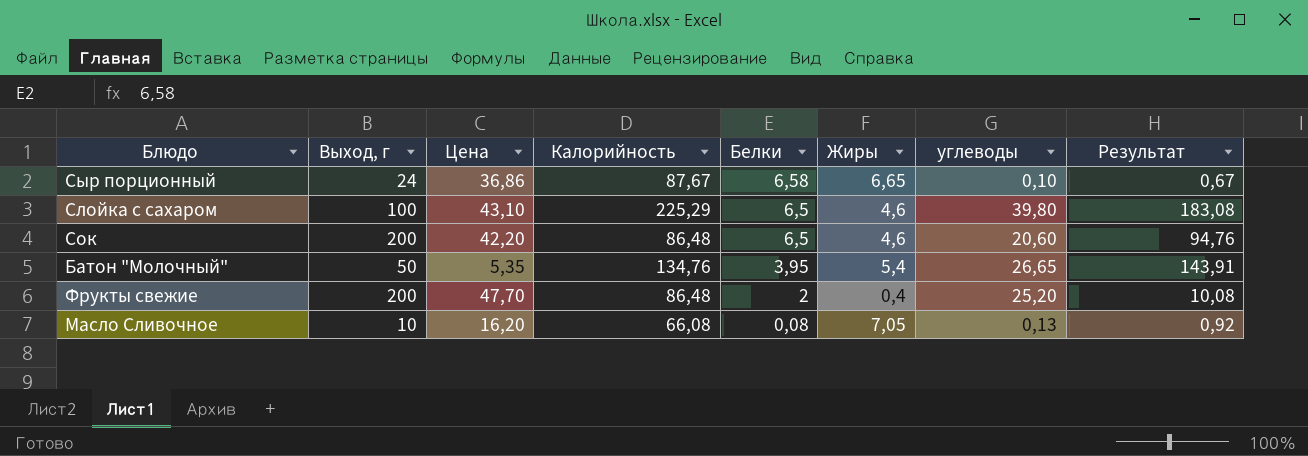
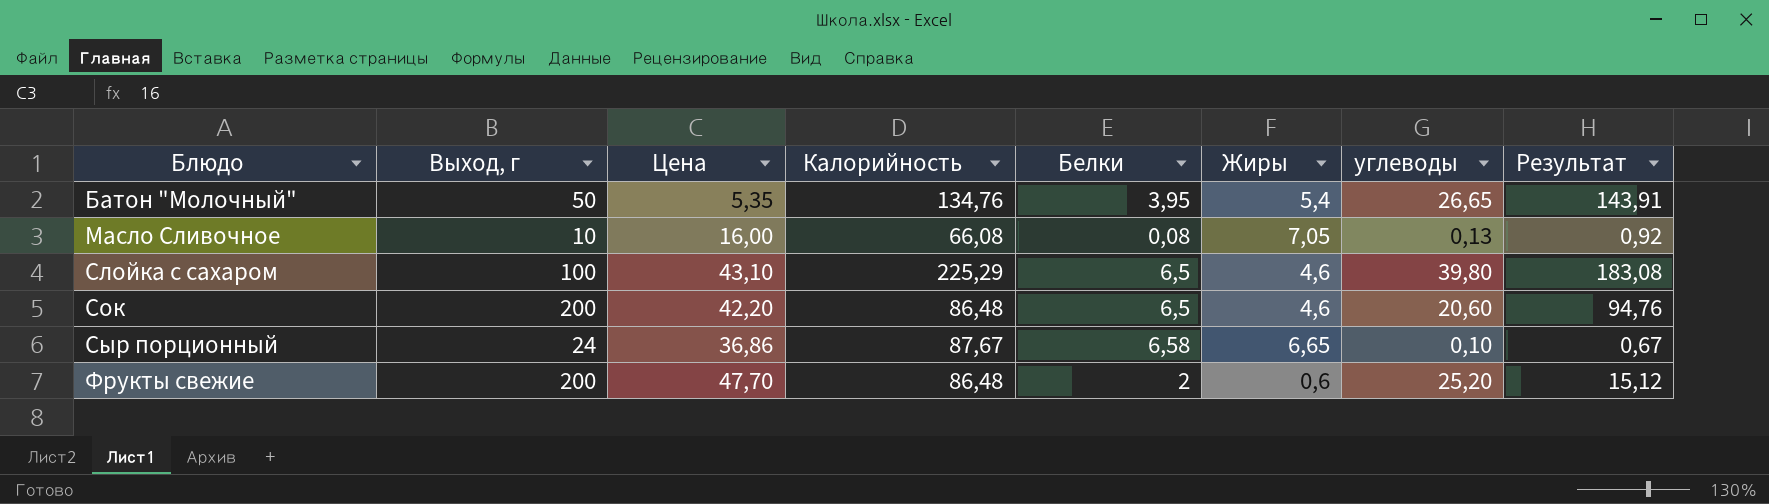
row order: Белки descending -> Блюдо ascending
Масло Сливочное | Цена: 16,20 -> 16,00
Фрукты свежие | Жиры: 0,4 -> 0,6
Фрукты свежие | Результат: 10,08 -> 15,12

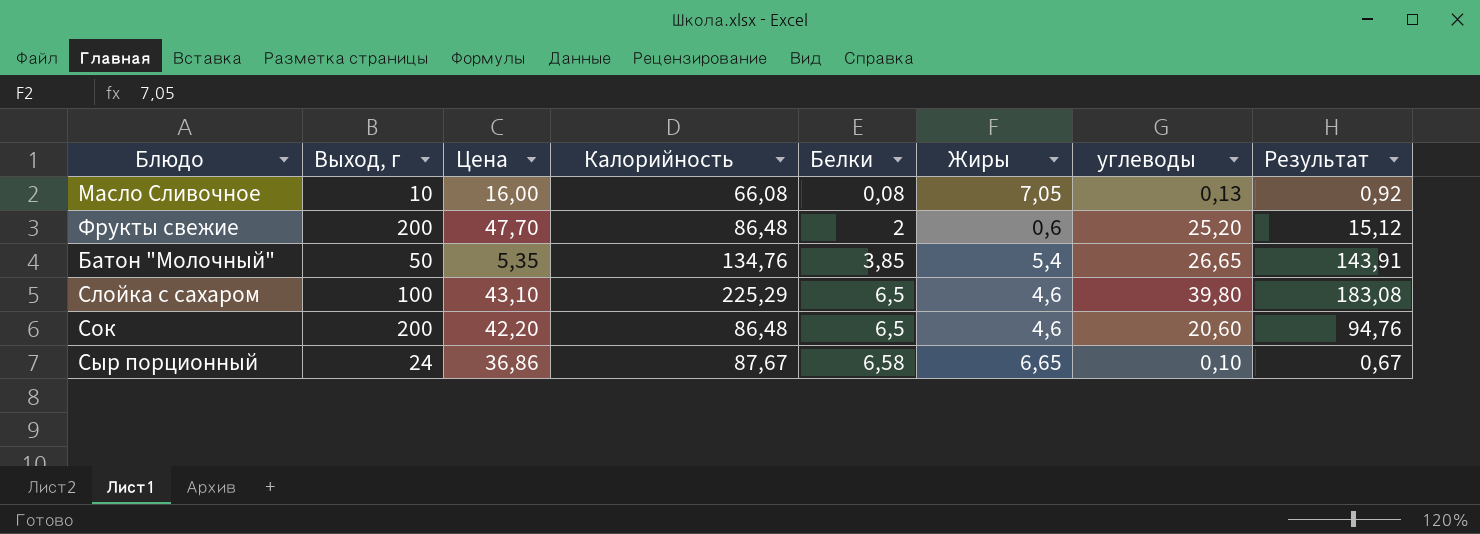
row order: Блюдо ascending -> Белки ascending
Батон "Молочный" | Белки: 3,95 -> 3,85

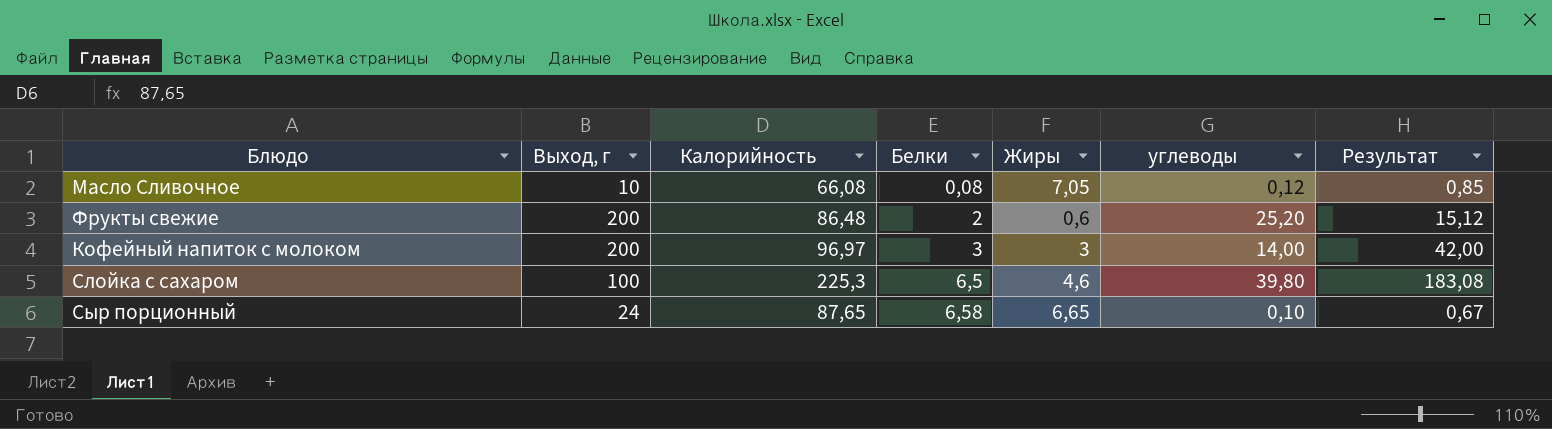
column Цена | position: 3 -> none
row Батон "Молочный": 50 | 5,35 | 134,76 | 3,85 | 5,4 | 26,65 | 143,91 -> none
row Сок: 200 | 42,20 | 86,48 | 6,5 | 4,6 | 20,60 | 94,76 -> none
Масло Сливочное | углеводы: 0,13 -> 0,12
Масло Сливочное | Результат: 0,92 -> 0,85
row Кофейный напиток с молоком: none -> 200 | 96,97 | 3 | 3 | 14,00 | 42,00
Слойка с сахаром | Калорийность: 225,29 -> 225,3
Сыр порционный | Калорийность: 87,67 -> 87,65

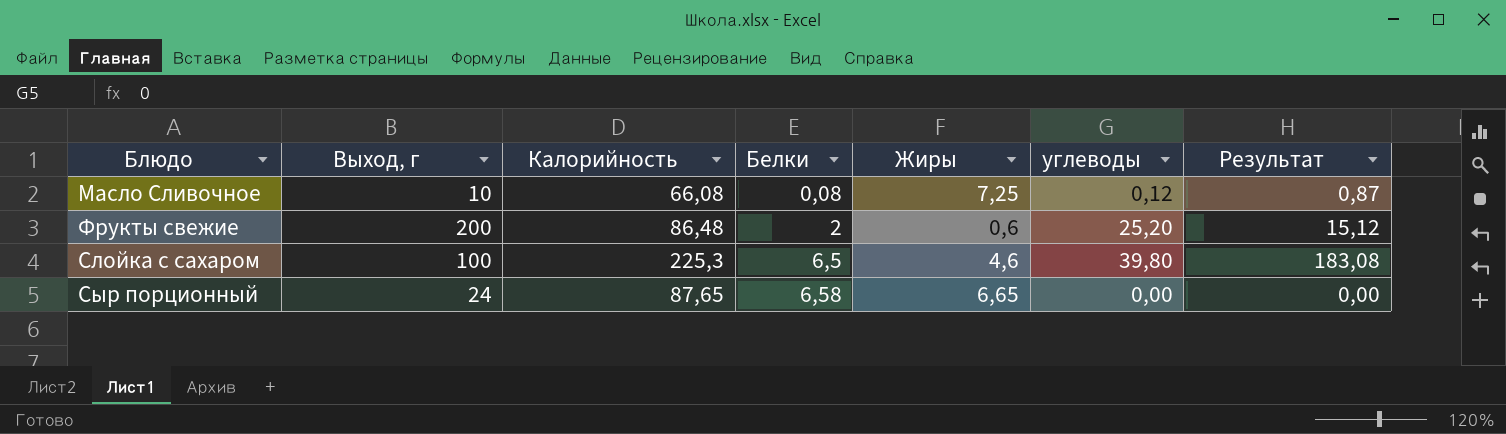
row Кофейный напиток с молоком: 200 | 96,97 | 3 | 3 | 14,00 | 42,00 -> none
Масло Сливочное | Жиры: 7,05 -> 7,25
Масло Сливочное | Результат: 0,85 -> 0,87
Сыр порционный | углеводы: 0,10 -> 0,00
Сыр порционный | Результат: 0,67 -> 0,00

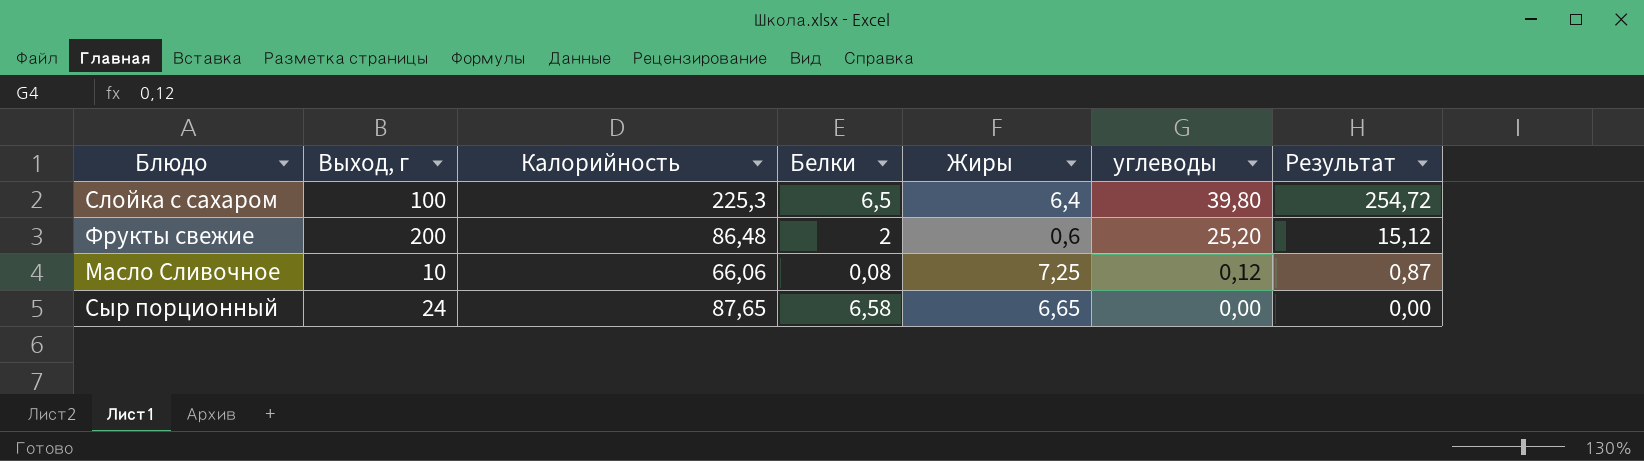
row order: Белки ascending -> углеводы descending
Слойка с сахаром | Жиры: 4,6 -> 6,4
Слойка с сахаром | Результат: 183,08 -> 254,72
Масло Сливочное | Калорийность: 66,08 -> 66,06

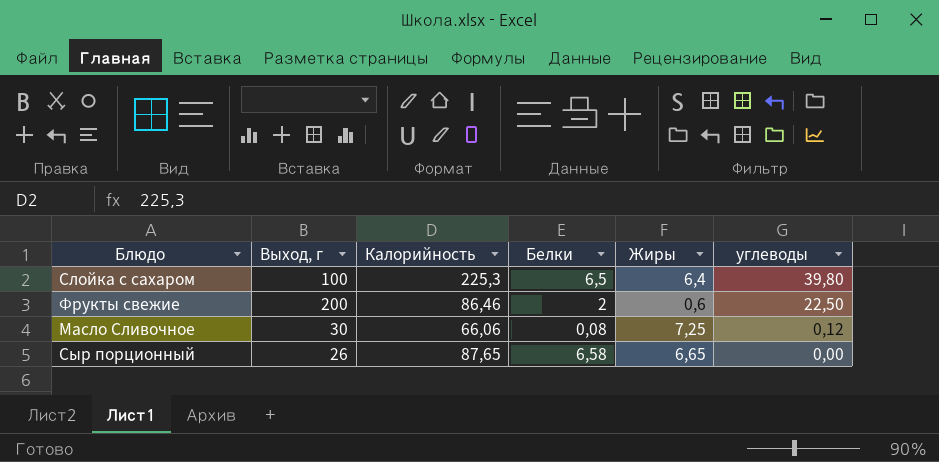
column Результат | formula: [Жиры] * [углеводы] -> none
Фрукты свежие | Калорийность: 86,48 -> 86,46
Фрукты свежие | углеводы: 25,20 -> 22,50
Масло Сливочное | Выход, г: 10 -> 30
Сыр порционный | Выход, г: 24 -> 26

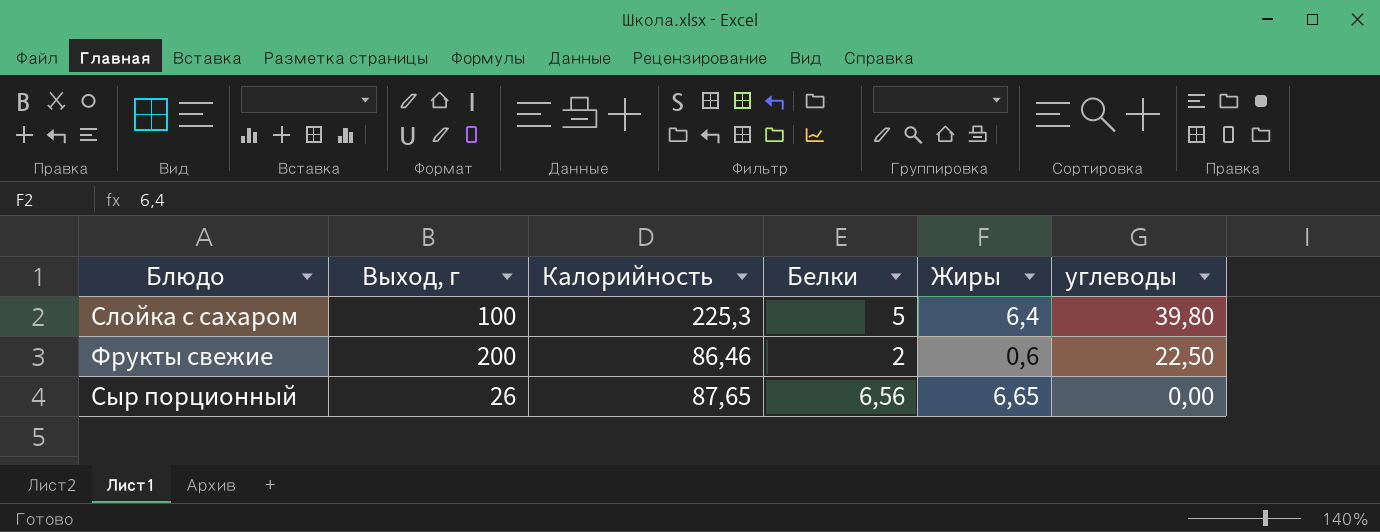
row Масло Сливочное: 30 | 66,06 | 0,08 | 7,25 | 0,12 -> none
Слойка с сахаром | Белки: 6,5 -> 5
Сыр порционный | Белки: 6,58 -> 6,56

